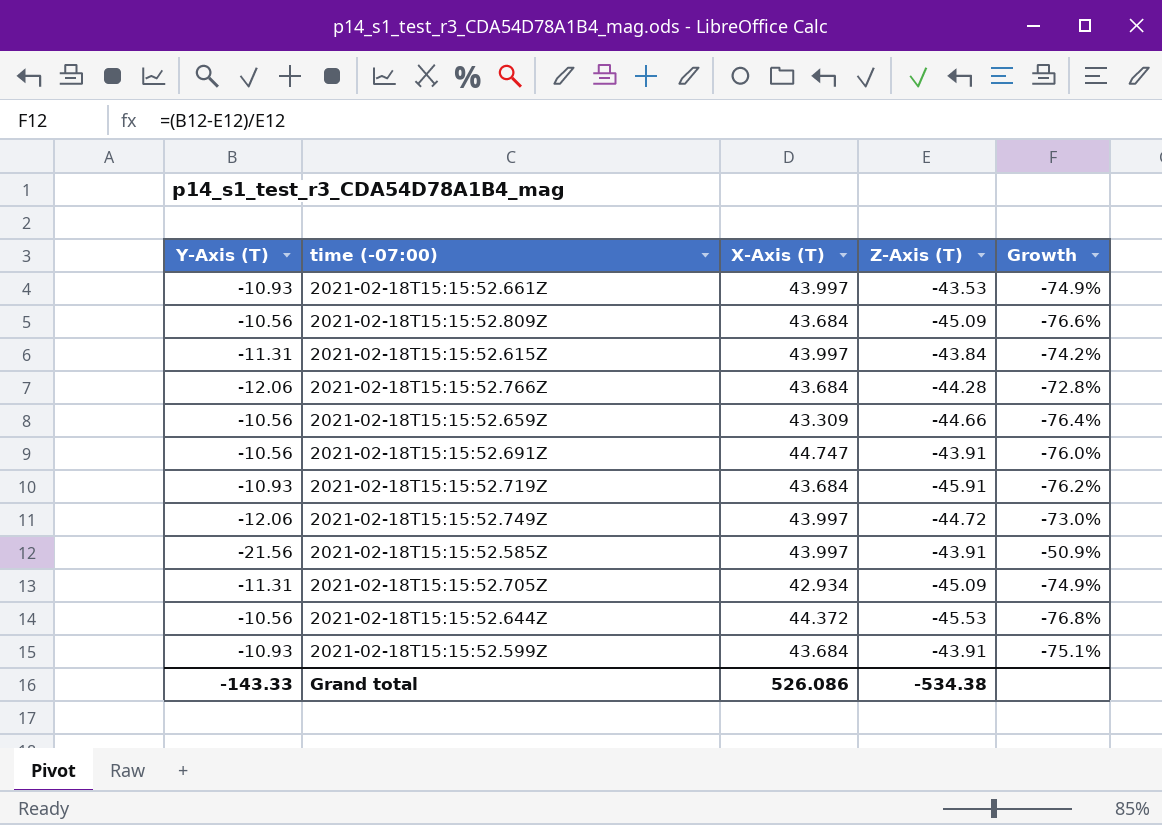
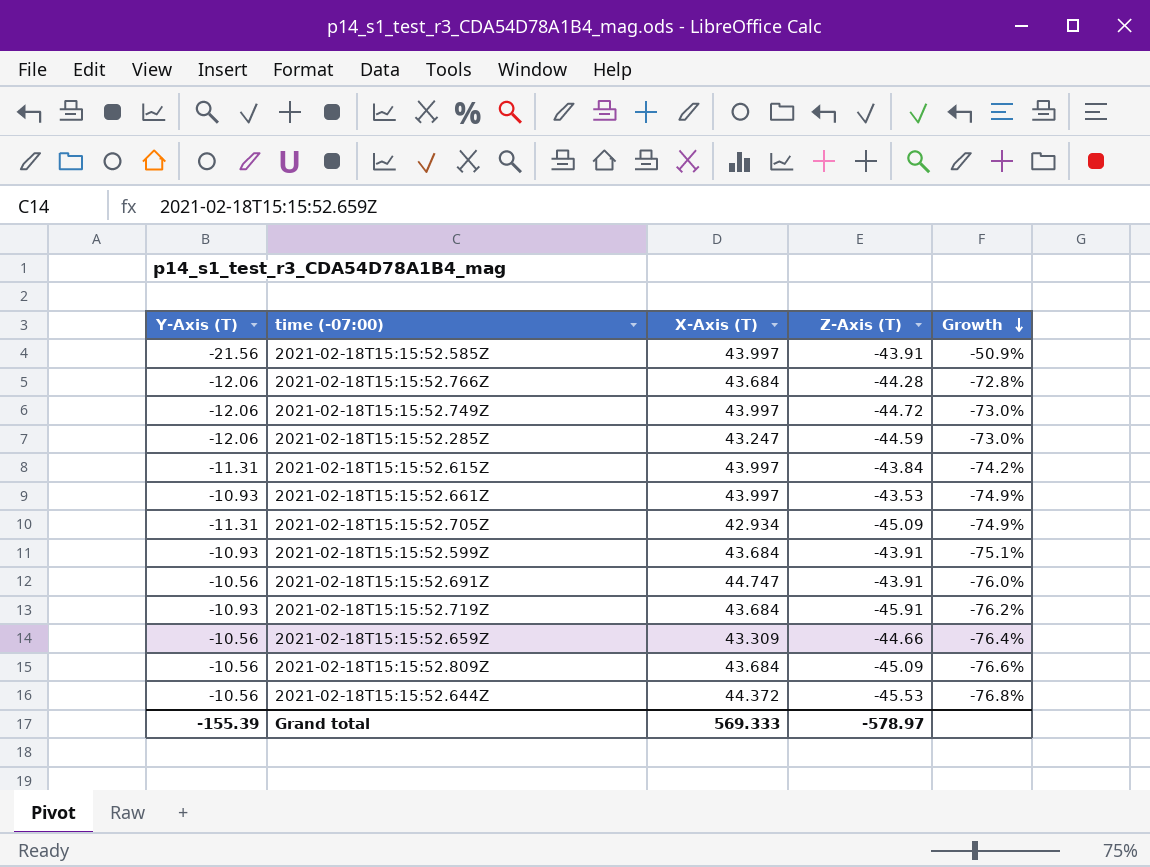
row order: none -> Growth descending
row 2021-02-18T15:15:52.285Z: none -> -12.06 | 43.247 | -44.59 | -73.0%
Grand total | Y-Axis (T): -143.33 -> -155.39
Grand total | X-Axis (T): 526.086 -> 569.333
Grand total | Z-Axis (T): -534.38 -> -578.97

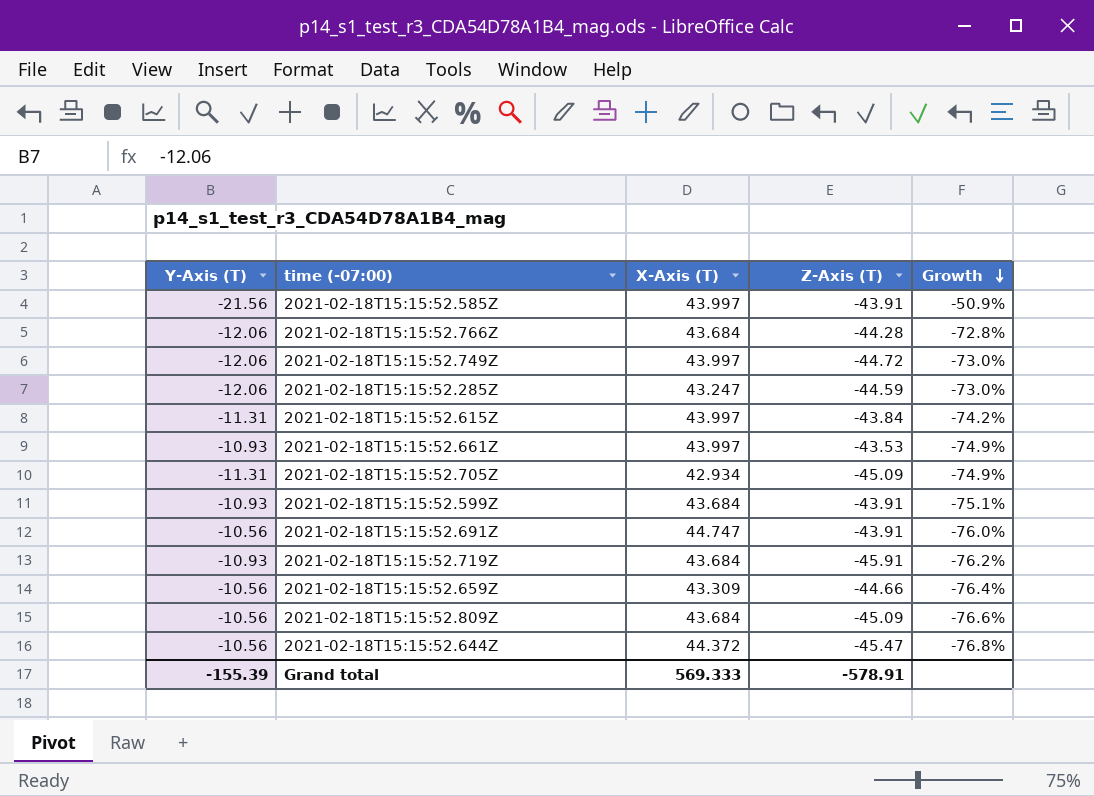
2021-02-18T15:15:52.644Z | Z-Axis (T): -45.53 -> -45.47
Grand total | Z-Axis (T): -578.97 -> -578.91

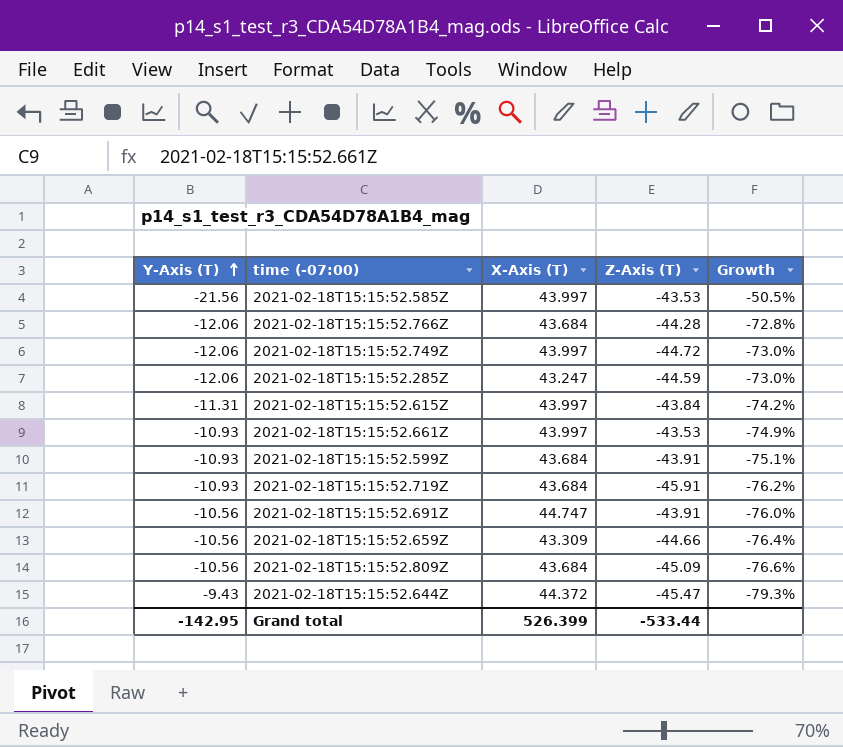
row order: Growth descending -> Y-Axis (T) ascending
row 2021-02-18T15:15:52.705Z: -11.31 | 42.934 | -45.09 | -74.9% -> none
2021-02-18T15:15:52.585Z | Z-Axis (T): -43.91 -> -43.53
2021-02-18T15:15:52.585Z | Growth: -50.9% -> -50.5%
2021-02-18T15:15:52.644Z | Y-Axis (T): -10.56 -> -9.43
2021-02-18T15:15:52.644Z | Growth: -76.8% -> -79.3%
Grand total | Y-Axis (T): -155.39 -> -142.95
Grand total | X-Axis (T): 569.333 -> 526.399
Grand total | Z-Axis (T): -578.91 -> -533.44

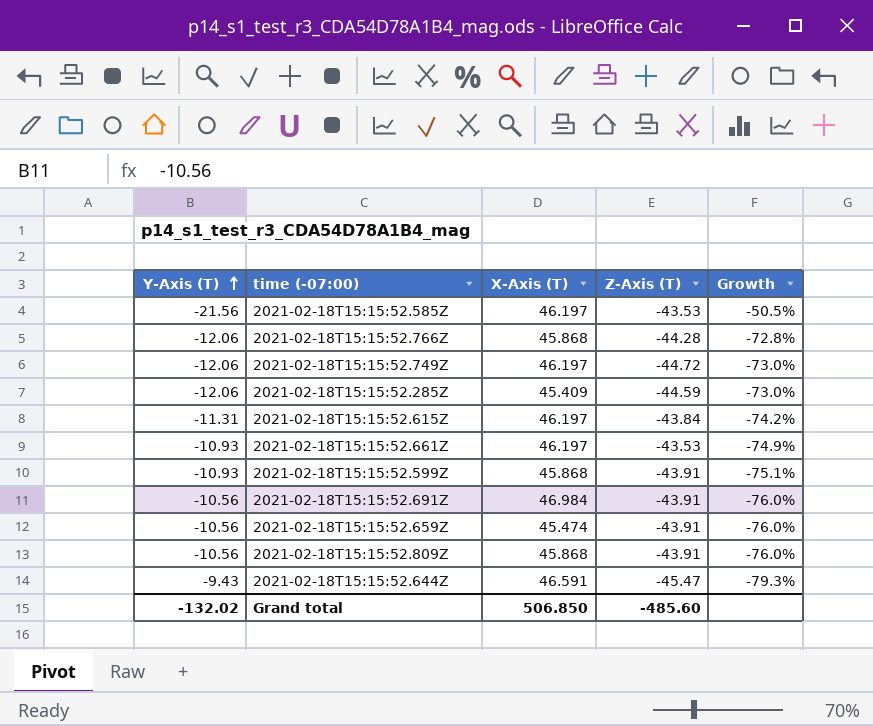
row 2021-02-18T15:15:52.719Z: -10.93 | 43.684 | -45.91 | -76.2% -> none
2021-02-18T15:15:52.585Z | X-Axis (T): 43.997 -> 46.197
2021-02-18T15:15:52.766Z | X-Axis (T): 43.684 -> 45.868
2021-02-18T15:15:52.749Z | X-Axis (T): 43.997 -> 46.197
2021-02-18T15:15:52.285Z | X-Axis (T): 43.247 -> 45.409
2021-02-18T15:15:52.615Z | X-Axis (T): 43.997 -> 46.197
2021-02-18T15:15:52.661Z | X-Axis (T): 43.997 -> 46.197
2021-02-18T15:15:52.599Z | X-Axis (T): 43.684 -> 45.868
2021-02-18T15:15:52.691Z | X-Axis (T): 44.747 -> 46.984
2021-02-18T15:15:52.659Z | X-Axis (T): 43.309 -> 45.474
2021-02-18T15:15:52.659Z | Z-Axis (T): -44.66 -> -43.91
2021-02-18T15:15:52.659Z | Growth: -76.4% -> -76.0%
2021-02-18T15:15:52.809Z | X-Axis (T): 43.684 -> 45.868
2021-02-18T15:15:52.809Z | Z-Axis (T): -45.09 -> -43.91
2021-02-18T15:15:52.809Z | Growth: -76.6% -> -76.0%
2021-02-18T15:15:52.644Z | X-Axis (T): 44.372 -> 46.591
Grand total | Y-Axis (T): -142.95 -> -132.02
Grand total | X-Axis (T): 526.399 -> 506.850
Grand total | Z-Axis (T): -533.44 -> -485.60

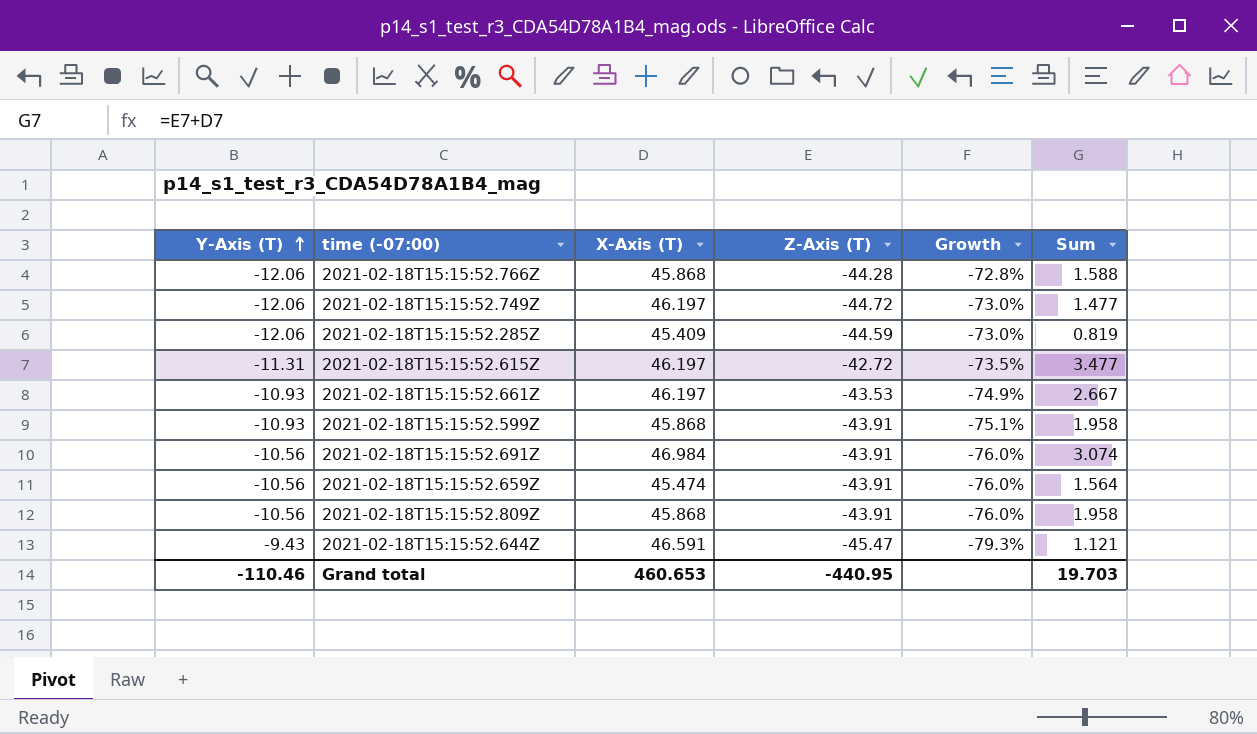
column Sum | formula: none -> [X-Axis (T)] + [Z-Axis (T)]
row 2021-02-18T15:15:52.585Z: -21.56 | 46.197 | -43.53 | -50.5% -> none
2021-02-18T15:15:52.615Z | Z-Axis (T): -43.84 -> -42.72
2021-02-18T15:15:52.615Z | Growth: -74.2% -> -73.5%
Grand total | Y-Axis (T): -132.02 -> -110.46
Grand total | X-Axis (T): 506.850 -> 460.653
Grand total | Z-Axis (T): -485.60 -> -440.95

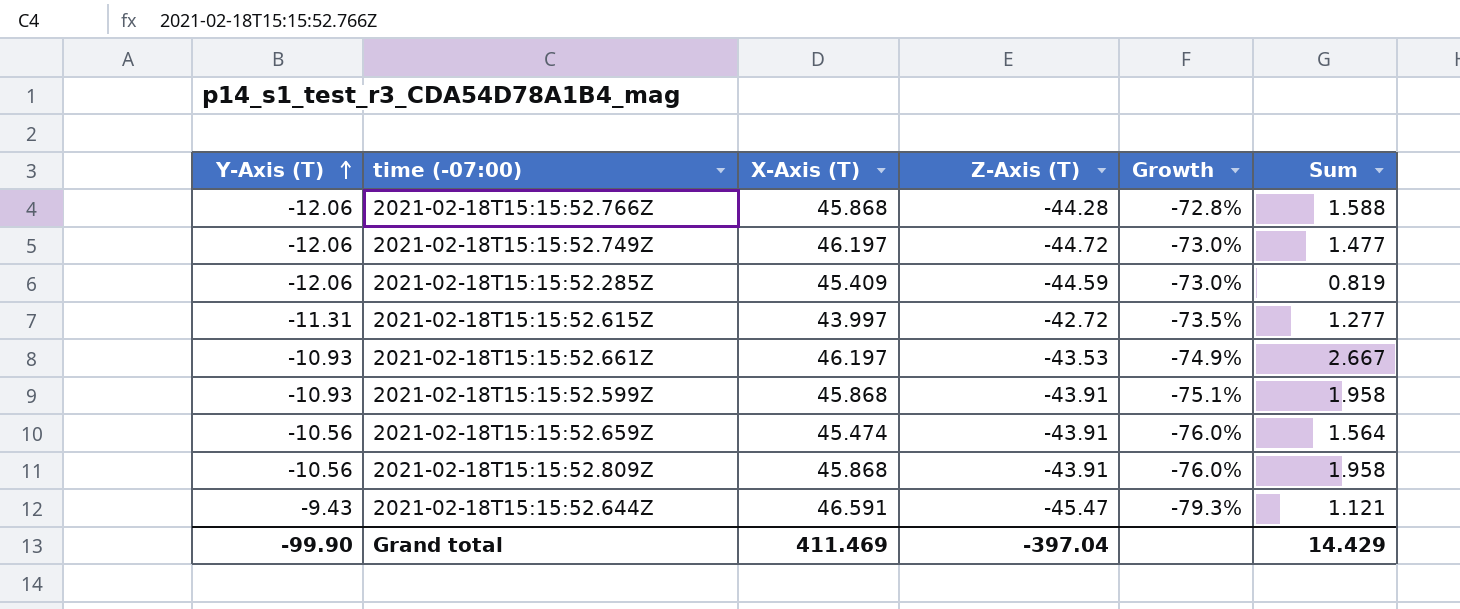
row 2021-02-18T15:15:52.691Z: -10.56 | 46.984 | -43.91 | -76.0% | 3.074 -> none
2021-02-18T15:15:52.615Z | X-Axis (T): 46.197 -> 43.997
2021-02-18T15:15:52.615Z | Sum: 3.477 -> 1.277
Grand total | Y-Axis (T): -110.46 -> -99.90
Grand total | X-Axis (T): 460.653 -> 411.469
Grand total | Z-Axis (T): -440.95 -> -397.04
Grand total | Sum: 19.703 -> 14.429

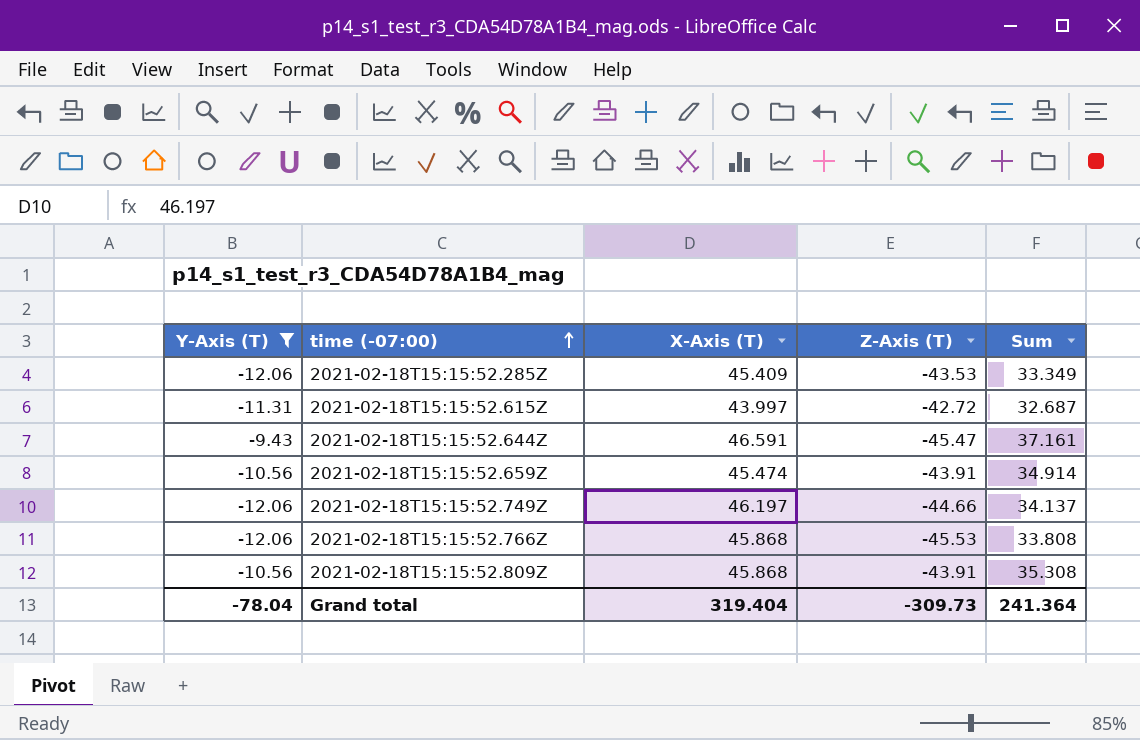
filter: none -> Y-Axis (T) != -10.93
row order: Y-Axis (T) ascending -> time (-07:00) ascending
column Growth | formula: ([Y-Axis (T)] - [Z-Axis (T)]) / [Z-Axis (T)] -> none
column Sum | formula: [X-Axis (T)] + [Z-Axis (T)] -> [Y-Axis (T)] + [X-Axis (T)]
2021-02-18T15:15:52.285Z | Z-Axis (T): -44.59 -> -43.53
2021-02-18T15:15:52.749Z | Z-Axis (T): -44.72 -> -44.66
2021-02-18T15:15:52.766Z | Z-Axis (T): -44.28 -> -45.53
Grand total | Y-Axis (T): -99.90 -> -78.04
Grand total | X-Axis (T): 411.469 -> 319.404
Grand total | Z-Axis (T): -397.04 -> -309.73
Grand total | Sum: 14.429 -> 241.364

